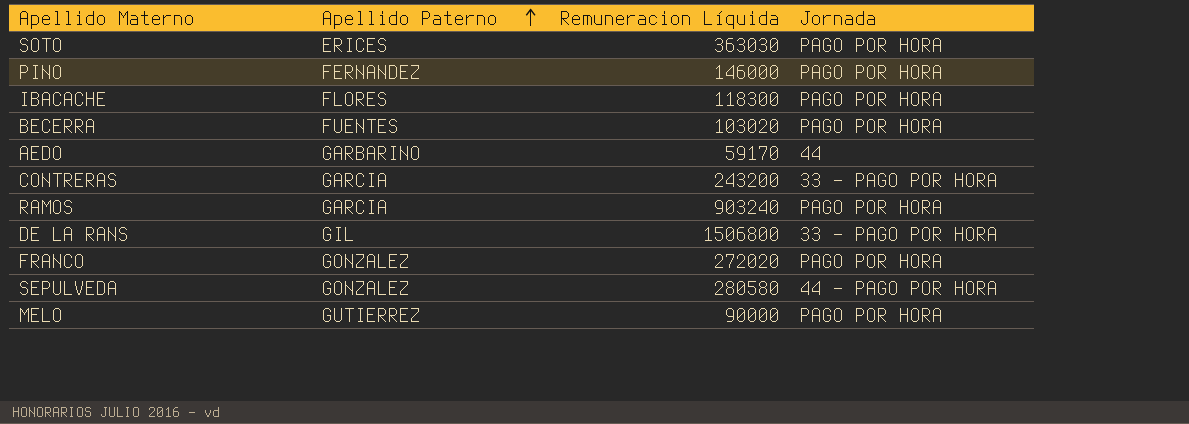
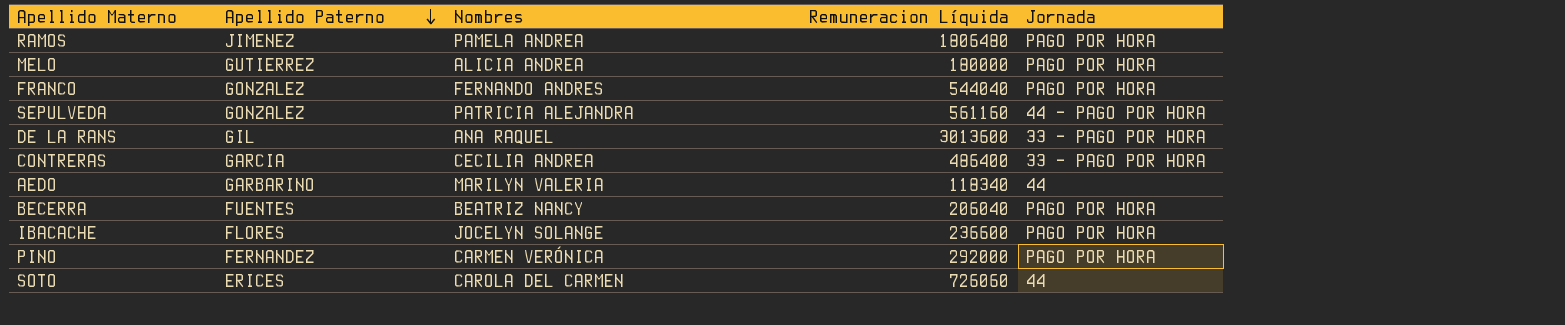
row order: Apellido Paterno ascending -> Apellido Paterno descending
column Nombres | position: none -> 3
RAMOS | Apellido Paterno: GARCIA -> JIMENEZ
RAMOS | Remuneracion Líquida: 903240 -> 1806480
MELO | Remuneracion Líquida: 90000 -> 180000
FRANCO | Remuneracion Líquida: 272020 -> 544040
SEPULVEDA | Remuneracion Líquida: 280580 -> 561160
DE LA RANS | Remuneracion Líquida: 1506800 -> 3013600
CONTRERAS | Remuneracion Líquida: 243200 -> 486400
AEDO | Remuneracion Líquida: 59170 -> 118340
BECERRA | Remuneracion Líquida: 103020 -> 206040
IBACACHE | Remuneracion Líquida: 118300 -> 236600
PINO | Remuneracion Líquida: 146000 -> 292000
SOTO | Remuneracion Líquida: 363030 -> 726060
SOTO | Jornada: PAGO POR HORA -> 44

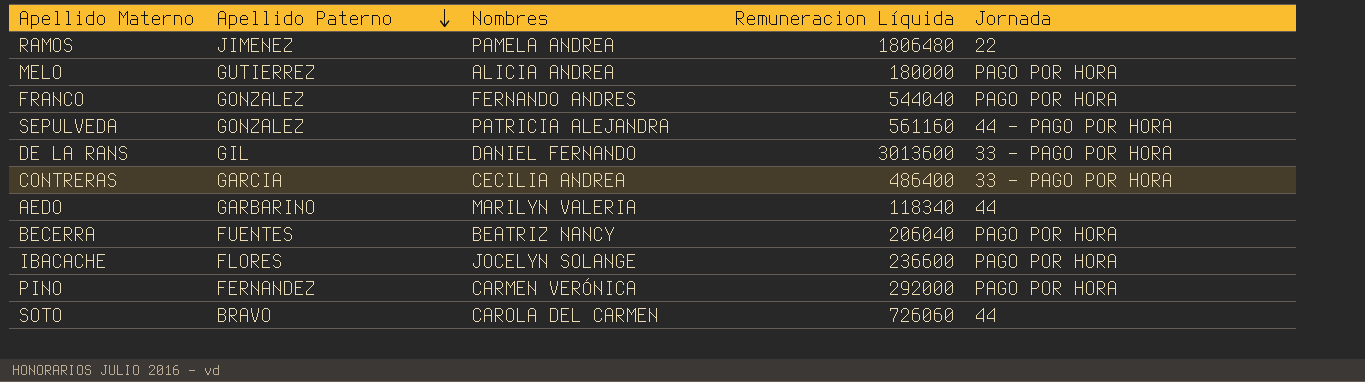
RAMOS | Jornada: PAGO POR HORA -> 22
DE LA RANS | Nombres: ANA RAQUEL -> DANIEL FERNANDO
SOTO | Apellido Paterno: ERICES -> BRAVO

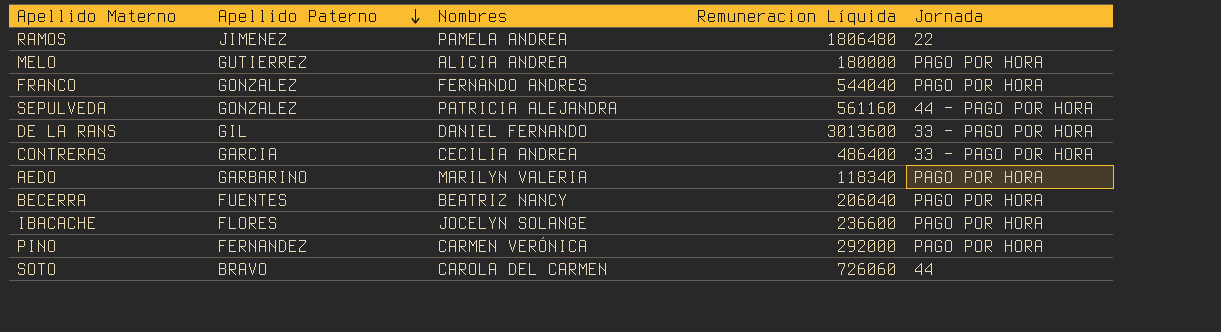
AEDO | Jornada: 44 -> PAGO POR HORA

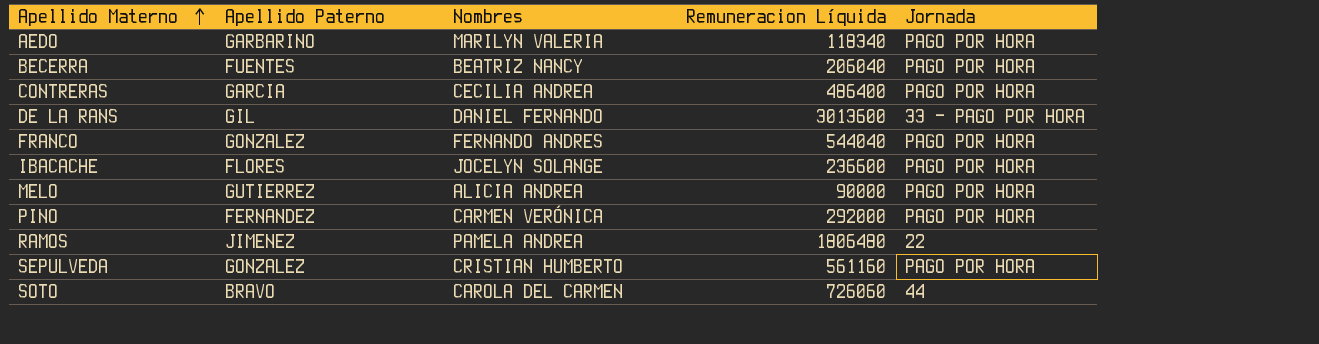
row order: Apellido Paterno descending -> Apellido Materno ascending
CONTRERAS | Jornada: 33 - PAGO POR HORA -> PAGO POR HORA
MELO | Remuneracion Líquida: 180000 -> 90000
SEPULVEDA | Nombres: PATRICIA ALEJANDRA -> CRISTIAN HUMBERTO
SEPULVEDA | Jornada: 44 - PAGO POR HORA -> PAGO POR HORA

